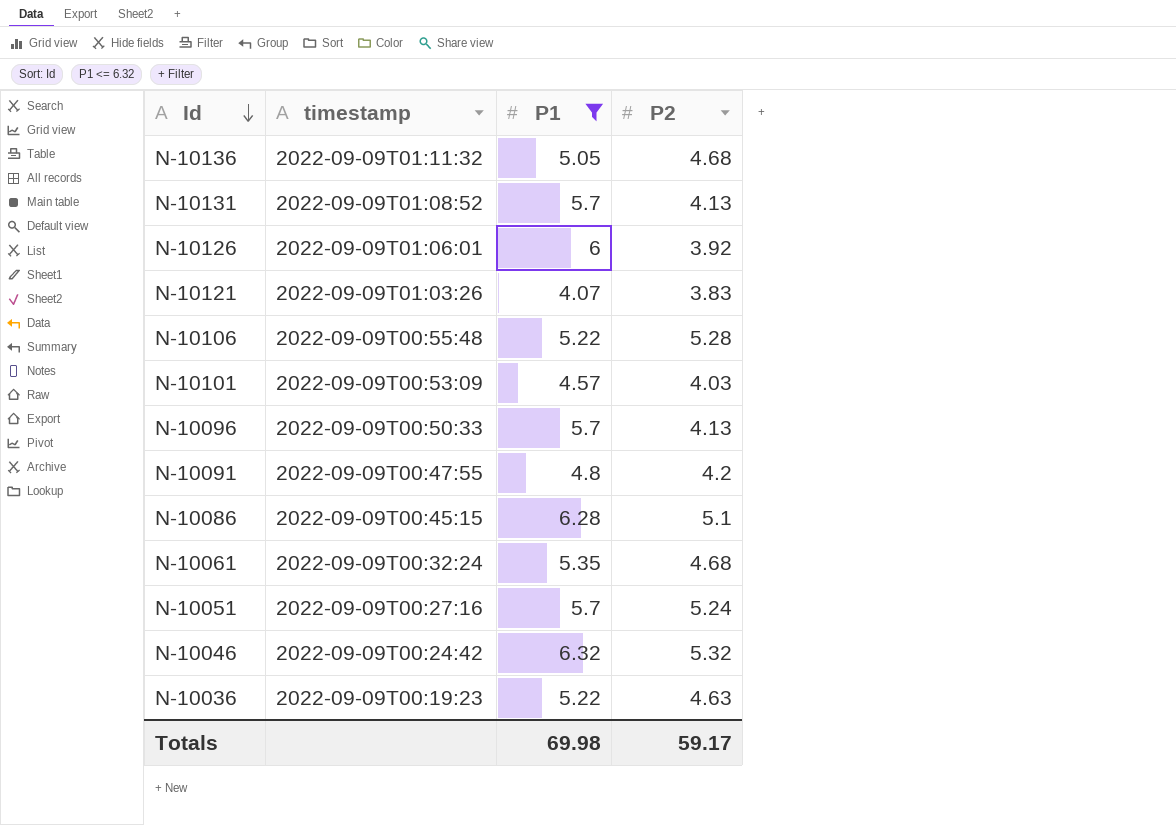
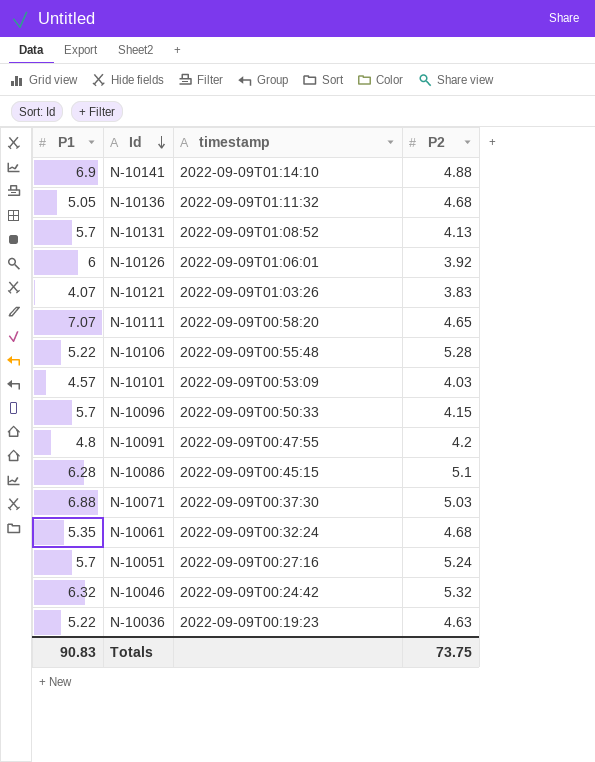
filter: P1 <= 6.32 -> none
column P1 | position: 3 -> 1
N-10096 | P2: 4.13 -> 4.15
Totals | P1: 69.98 -> 90.83
Totals | P2: 59.17 -> 73.75

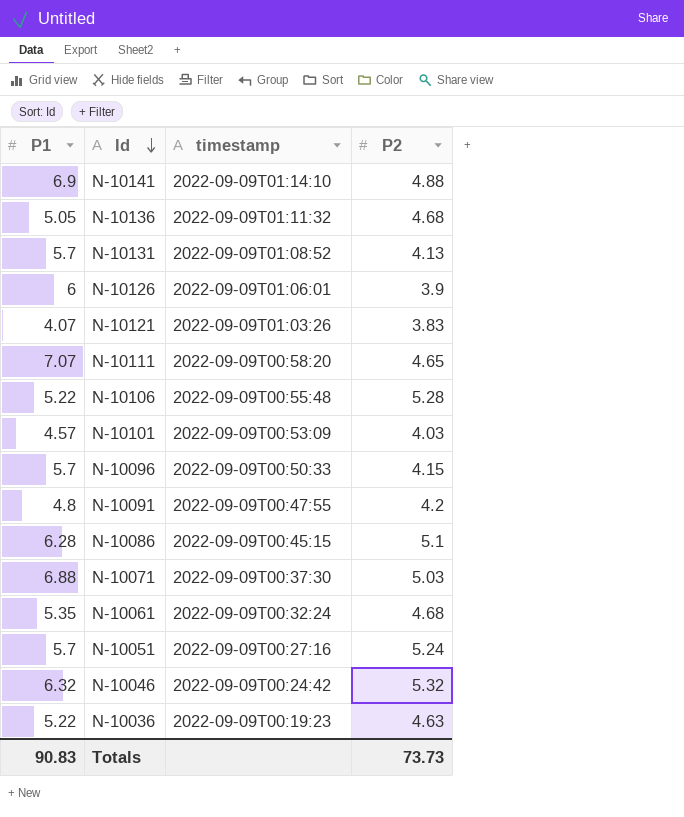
N-10126 | P2: 3.92 -> 3.9
Totals | P2: 73.75 -> 73.73

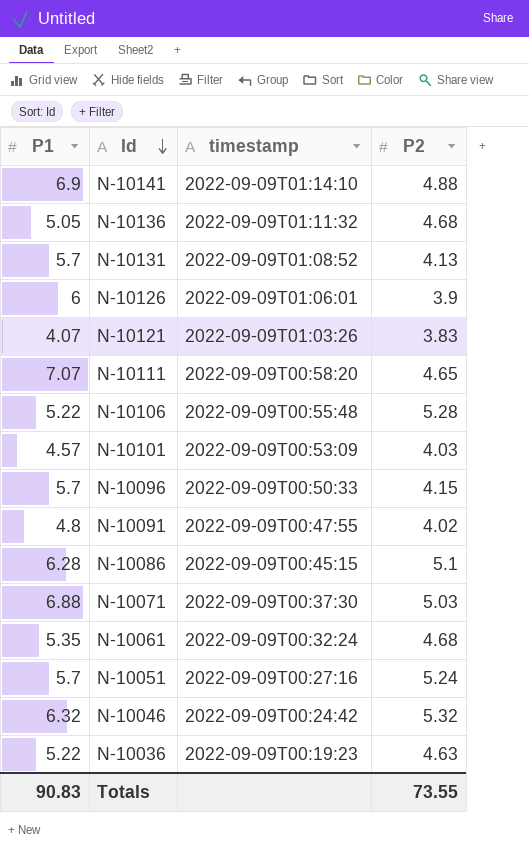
N-10091 | P2: 4.2 -> 4.02
Totals | P2: 73.73 -> 73.55

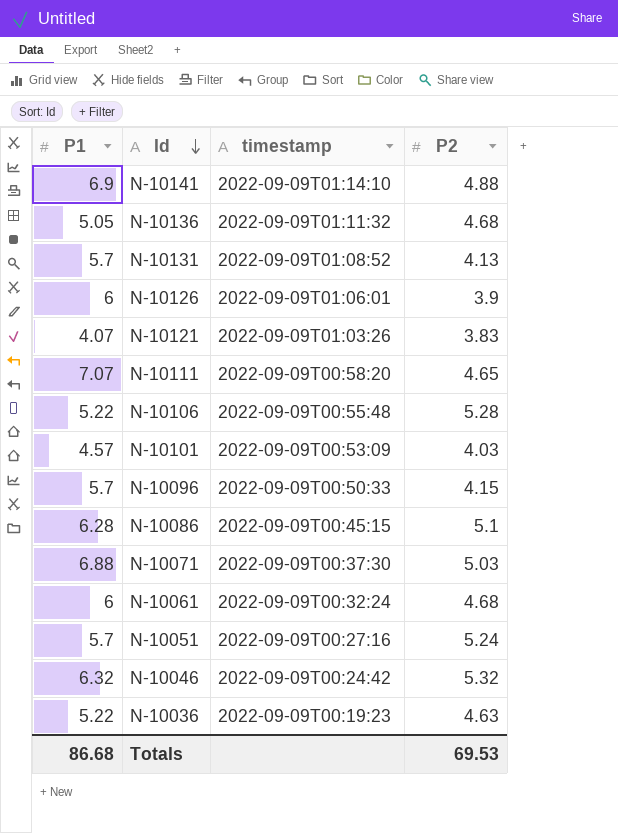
row N-10091: 4.8 | 2022-09-09T00:47:55 | 4.02 -> none
N-10061 | P1: 5.35 -> 6
Totals | P1: 90.83 -> 86.68
Totals | P2: 73.55 -> 69.53

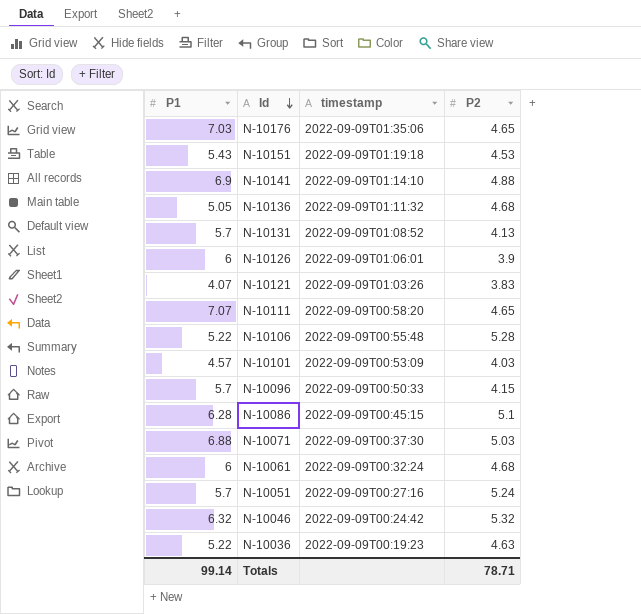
row N-10176: none -> 7.03 | 2022-09-09T01:35:06 | 4.65
row N-10151: none -> 5.43 | 2022-09-09T01:19:18 | 4.53
Totals | P1: 86.68 -> 99.14
Totals | P2: 69.53 -> 78.71

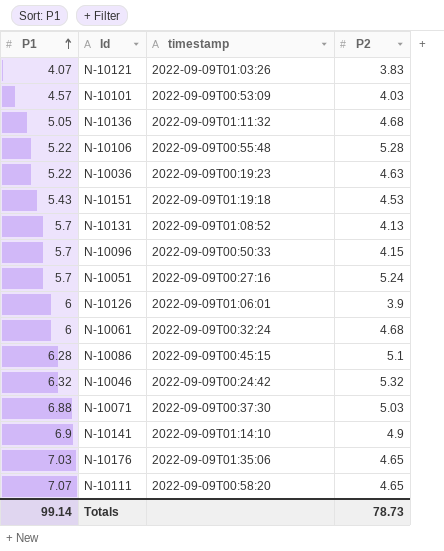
row order: Id descending -> P1 ascending
N-10141 | P2: 4.88 -> 4.9
Totals | P2: 78.71 -> 78.73

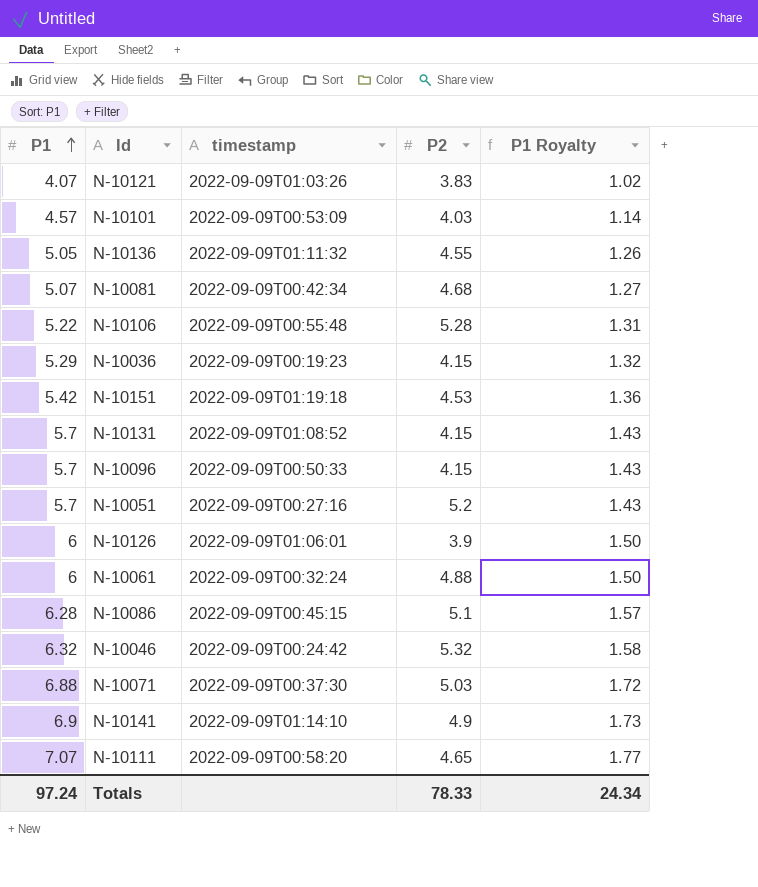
column P1 Royalty | formula: none -> [P1] * 0.25
row N-10176: 7.03 | 2022-09-09T01:35:06 | 4.65 -> none
N-10136 | P2: 4.68 -> 4.55
row N-10081: none -> 5.07 | 2022-09-09T00:42:34 | 4.68 | 1.27
N-10036 | P1: 5.22 -> 5.29
N-10036 | P2: 4.63 -> 4.15
N-10151 | P1: 5.43 -> 5.42
N-10131 | P2: 4.13 -> 4.15
N-10051 | P2: 5.24 -> 5.2
N-10061 | P2: 4.68 -> 4.88
Totals | P1: 99.14 -> 97.24
Totals | P2: 78.73 -> 78.33

